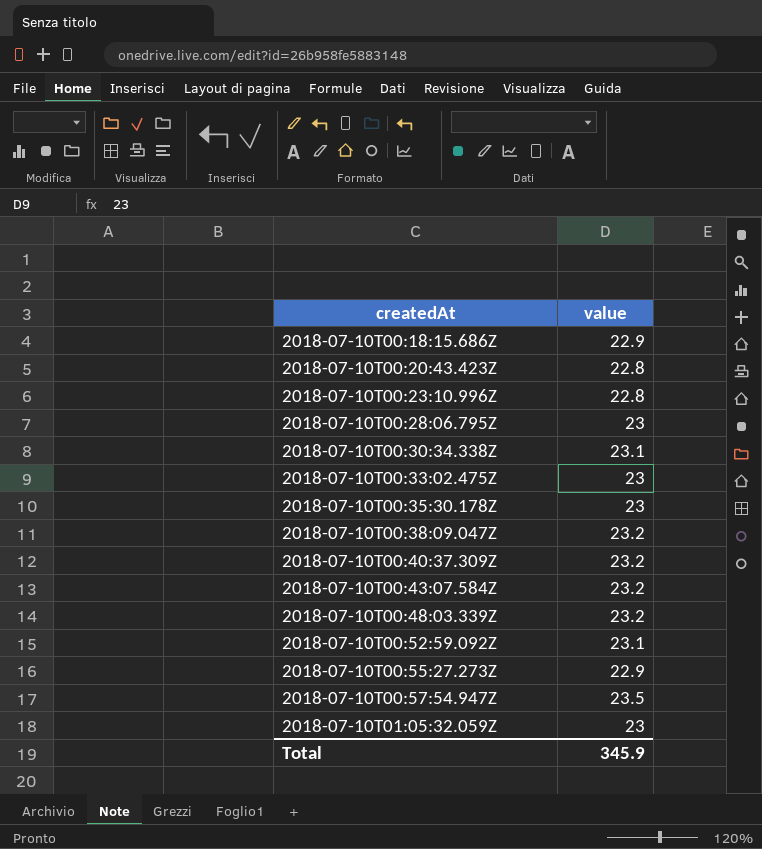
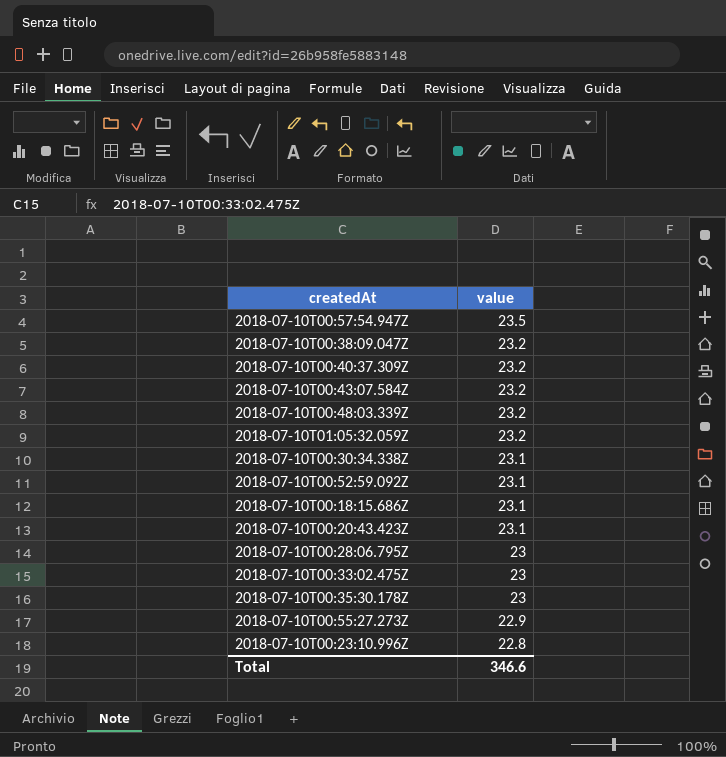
row order: createdAt ascending -> value descending
2018-07-10T01:05:32.059Z | value: 23 -> 23.2
2018-07-10T00:18:15.686Z | value: 22.9 -> 23.1
2018-07-10T00:20:43.423Z | value: 22.8 -> 23.1
Total | value: 345.9 -> 346.6

